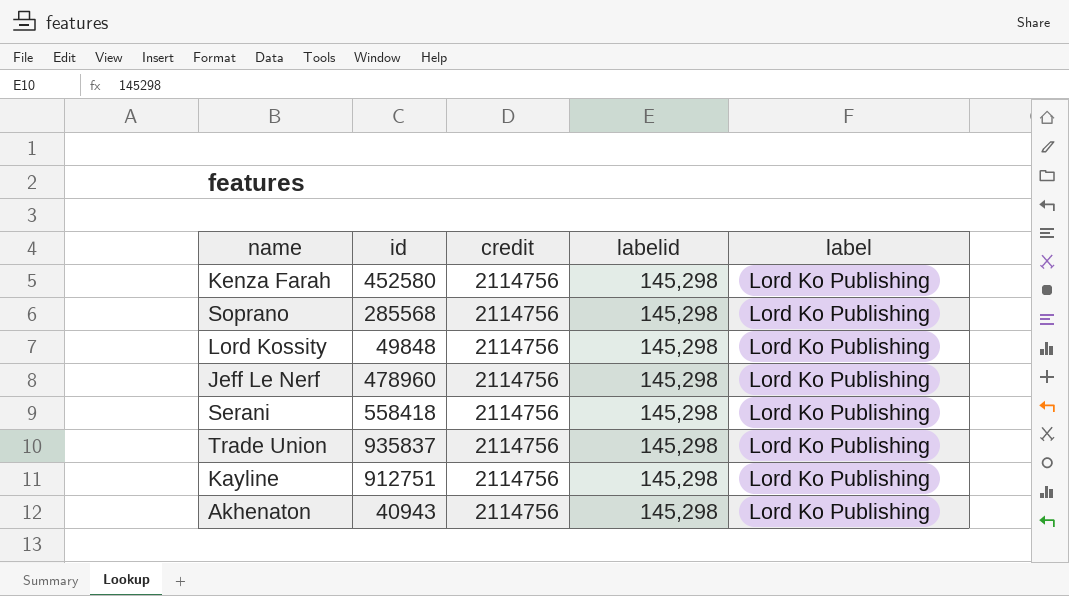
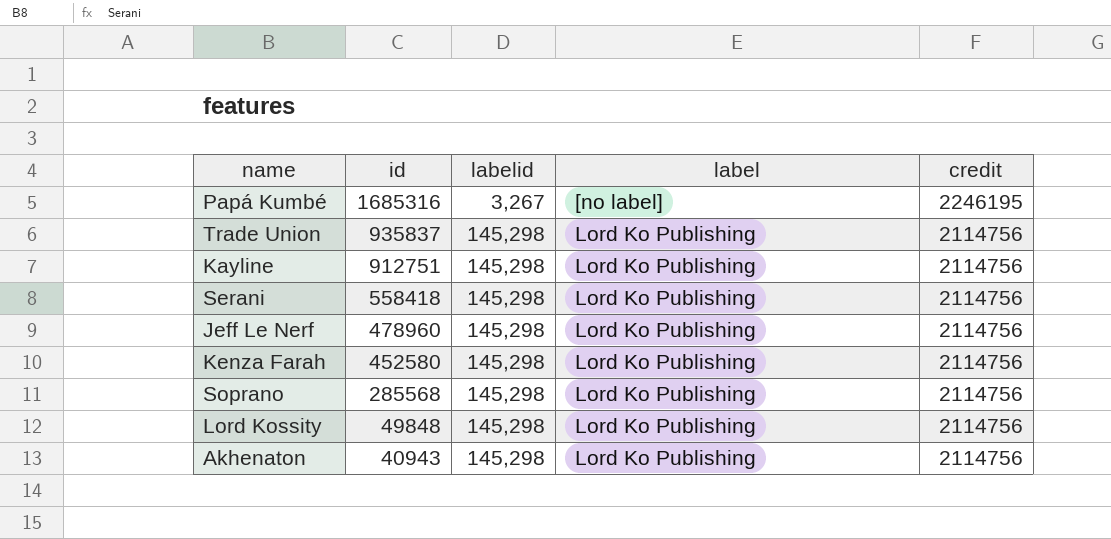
row order: none -> id descending
column credit | position: 3 -> 5
row Papá Kumbé: none -> 1685316 | 3,267 | [no label] | 2246195

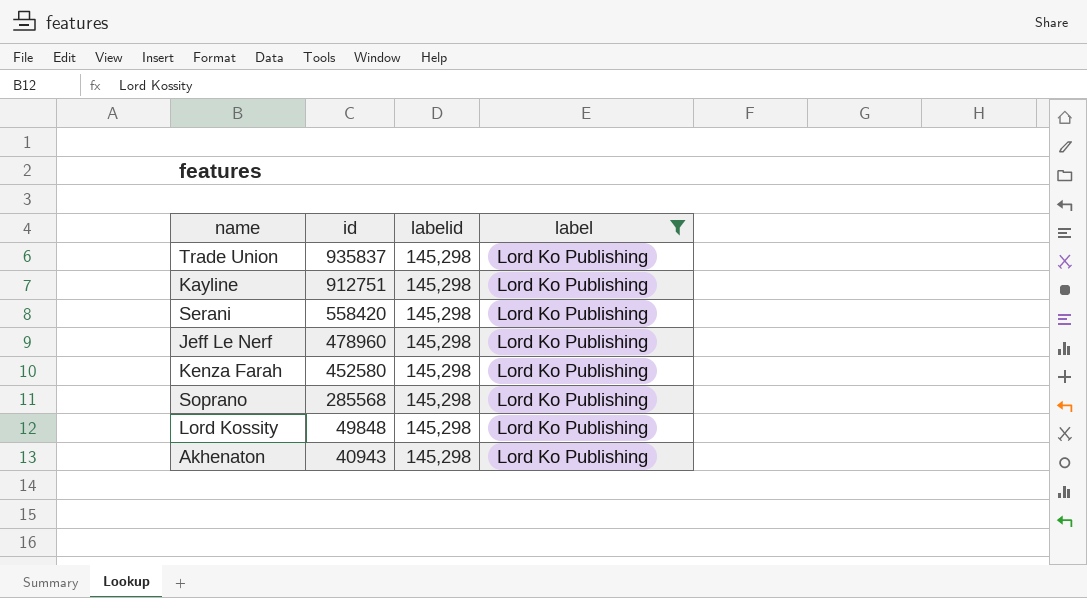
filter: none -> label = Lord Ko Publishing
column credit | position: 5 -> none
Serani | id: 558418 -> 558420

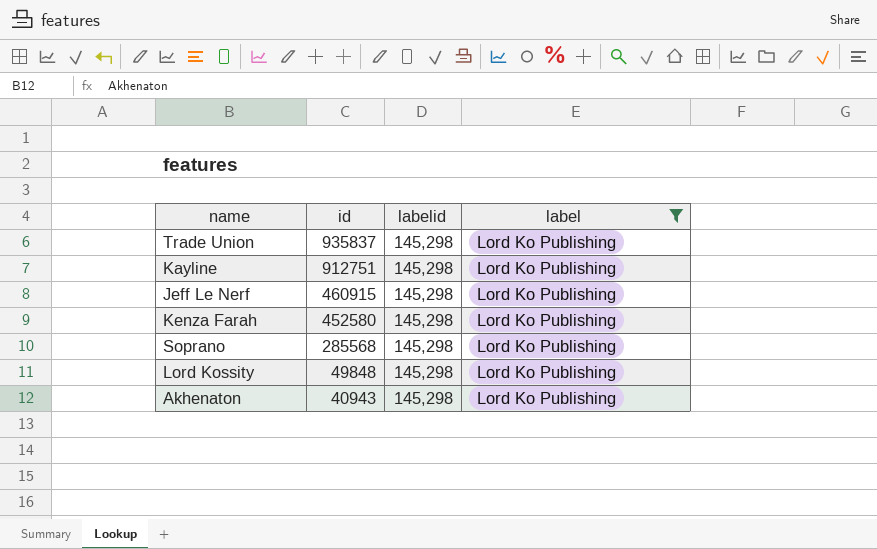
row Serani: 558420 | 145,298 | Lord Ko Publishing -> none
Jeff Le Nerf | id: 478960 -> 460915

